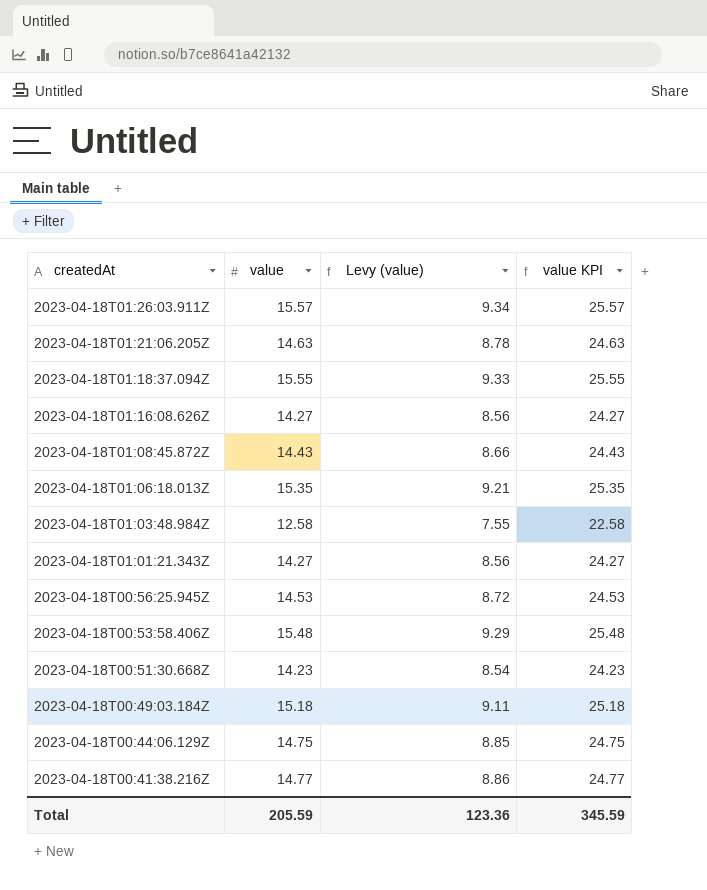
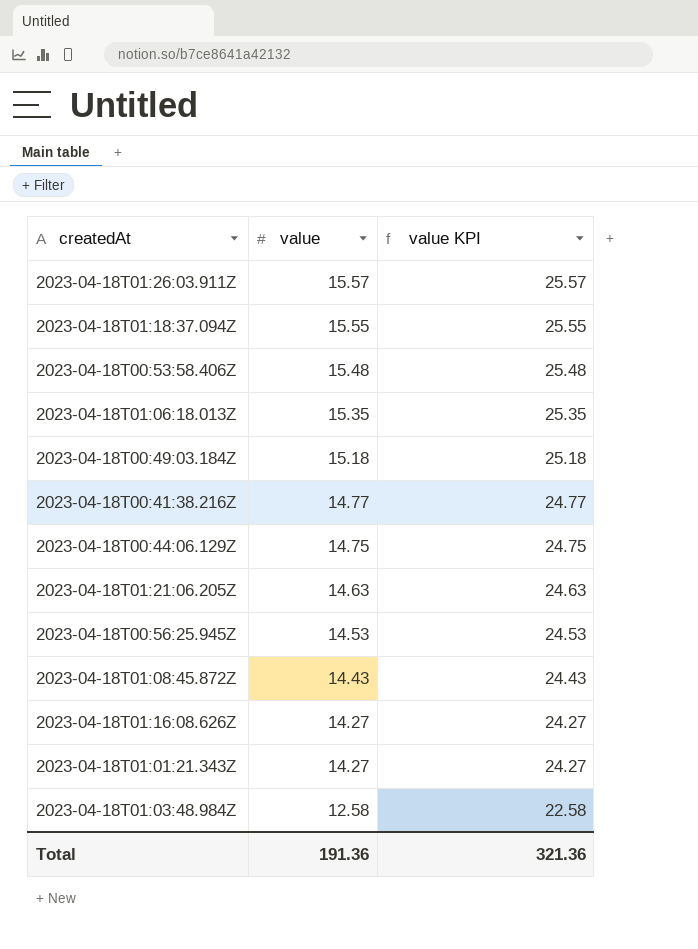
row order: createdAt descending -> value descending
column Levy (value) | formula: [value] * 0.6 -> none
row 2023-04-18T00:51:30.668Z: 14.23 | 8.54 | 24.23 -> none
Total | value: 205.59 -> 191.36
Total | value KPI: 345.59 -> 321.36

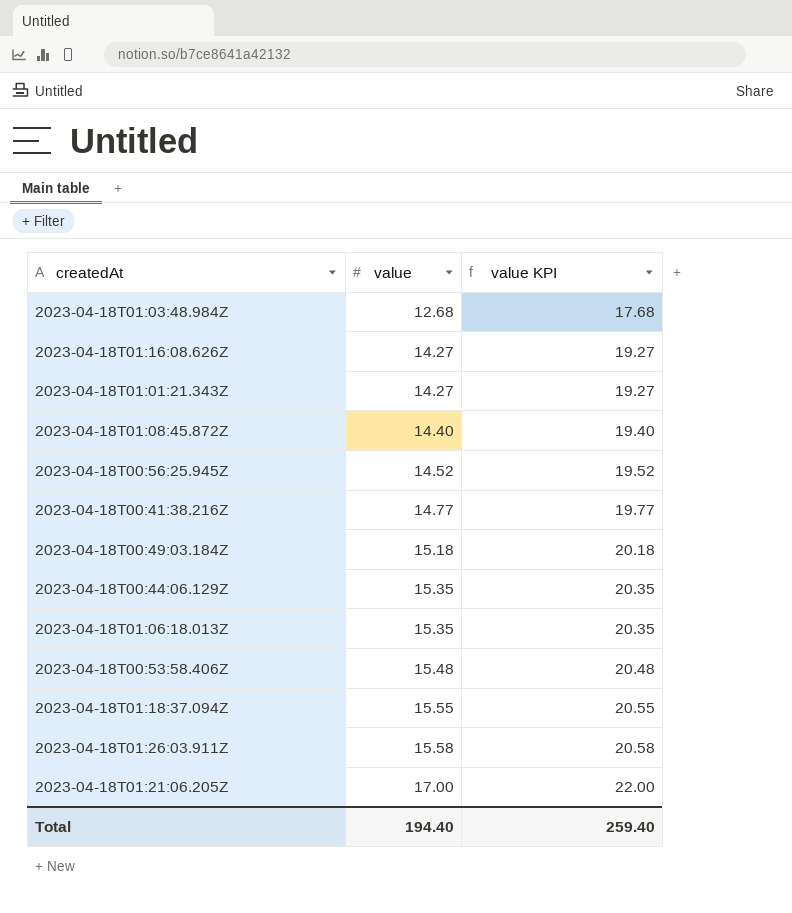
row order: value descending -> value ascending
column value KPI | formula: [value] + 10 -> [value] + 5
2023-04-18T01:03:48.984Z | value: 12.58 -> 12.68
2023-04-18T01:08:45.872Z | value: 14.43 -> 14.40
2023-04-18T00:56:25.945Z | value: 14.53 -> 14.52
2023-04-18T00:44:06.129Z | value: 14.75 -> 15.35
2023-04-18T01:26:03.911Z | value: 15.57 -> 15.58
2023-04-18T01:21:06.205Z | value: 14.63 -> 17.00
Total | value: 191.36 -> 194.40
Total | value KPI: 321.36 -> 259.40

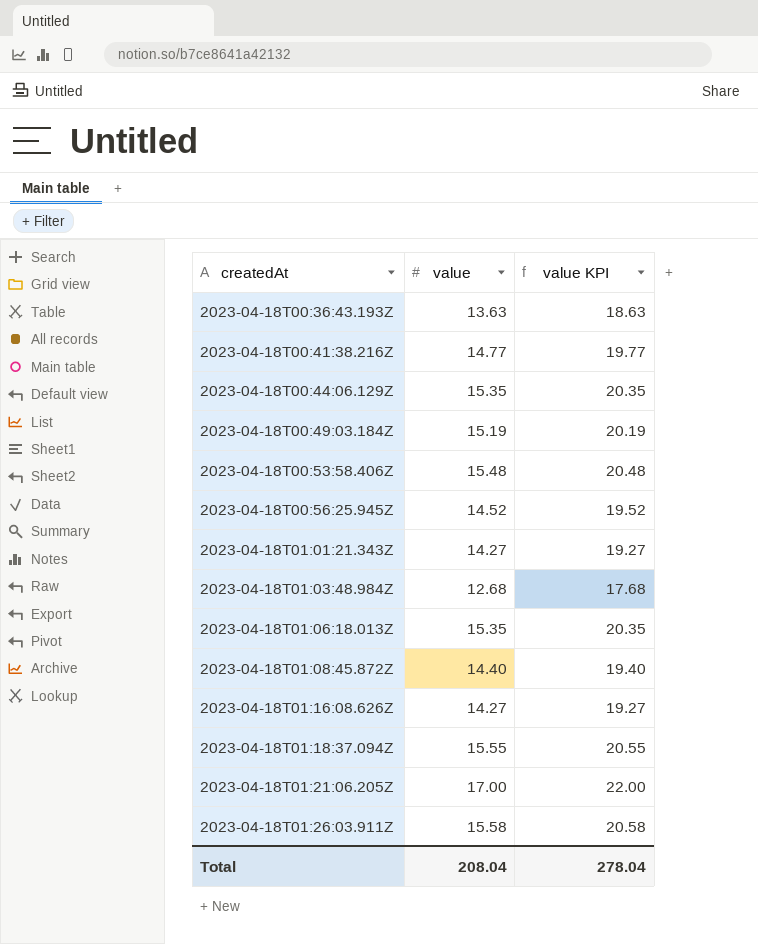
row order: value ascending -> createdAt ascending
row 2023-04-18T00:36:43.193Z: none -> 13.63 | 18.63
2023-04-18T00:49:03.184Z | value: 15.18 -> 15.19
2023-04-18T00:49:03.184Z | value KPI: 20.18 -> 20.19
Total | value: 194.40 -> 208.04
Total | value KPI: 259.40 -> 278.04

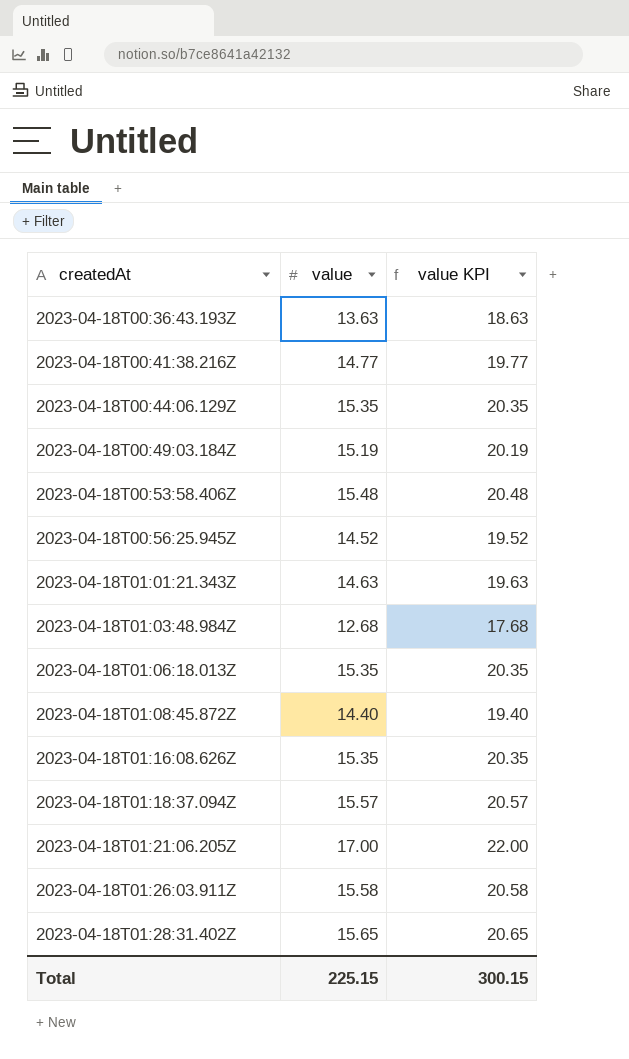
2023-04-18T01:01:21.343Z | value: 14.27 -> 14.63
2023-04-18T01:01:21.343Z | value KPI: 19.27 -> 19.63
2023-04-18T01:16:08.626Z | value: 14.27 -> 15.35
2023-04-18T01:16:08.626Z | value KPI: 19.27 -> 20.35
2023-04-18T01:18:37.094Z | value: 15.55 -> 15.57
2023-04-18T01:18:37.094Z | value KPI: 20.55 -> 20.57
row 2023-04-18T01:28:31.402Z: none -> 15.65 | 20.65
Total | value: 208.04 -> 225.15
Total | value KPI: 278.04 -> 300.15

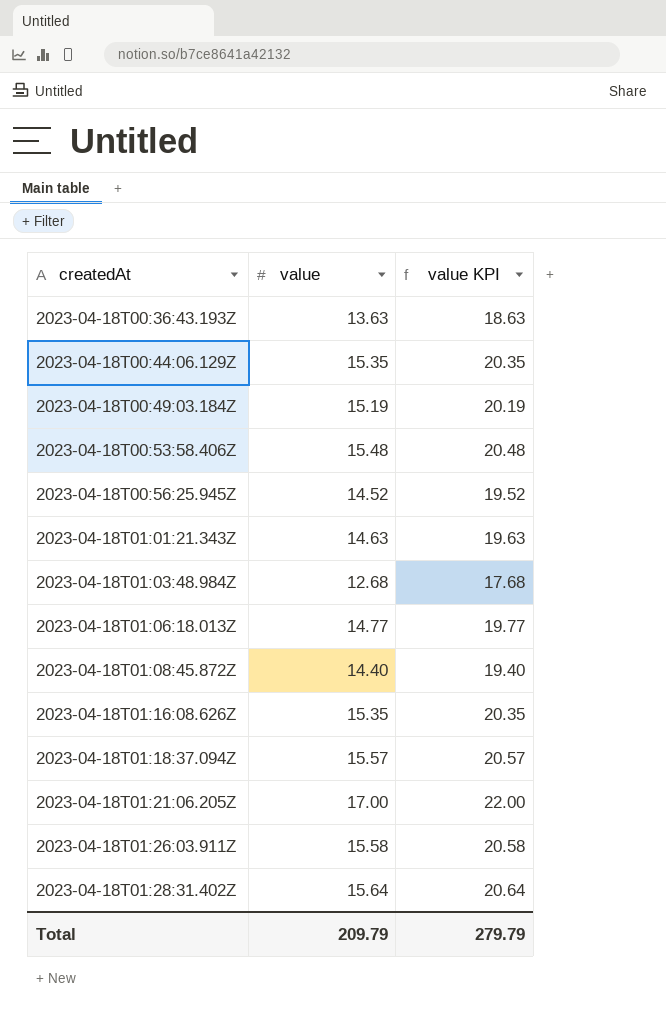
row 2023-04-18T00:41:38.216Z: 14.77 | 19.77 -> none
2023-04-18T01:06:18.013Z | value: 15.35 -> 14.77
2023-04-18T01:06:18.013Z | value KPI: 20.35 -> 19.77
2023-04-18T01:28:31.402Z | value: 15.65 -> 15.64
2023-04-18T01:28:31.402Z | value KPI: 20.65 -> 20.64
Total | value: 225.15 -> 209.79
Total | value KPI: 300.15 -> 279.79

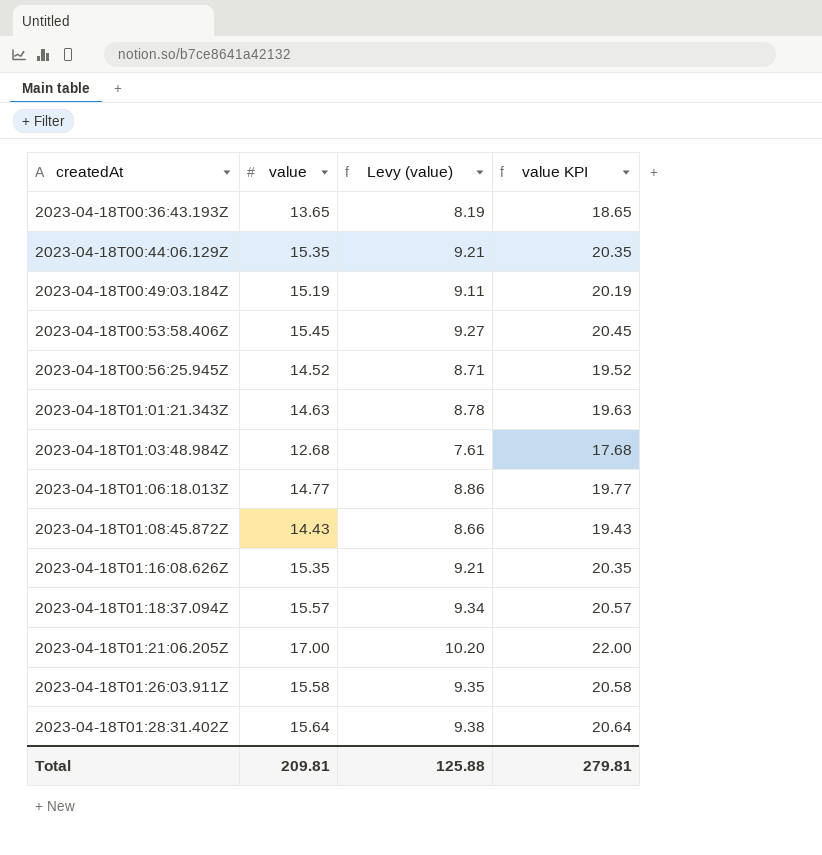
column Levy (value) | formula: none -> [value] * 0.6
2023-04-18T00:36:43.193Z | value: 13.63 -> 13.65
2023-04-18T00:36:43.193Z | value KPI: 18.63 -> 18.65
2023-04-18T00:53:58.406Z | value: 15.48 -> 15.45
2023-04-18T00:53:58.406Z | value KPI: 20.48 -> 20.45
2023-04-18T01:08:45.872Z | value: 14.40 -> 14.43
2023-04-18T01:08:45.872Z | value KPI: 19.40 -> 19.43
Total | value: 209.79 -> 209.81
Total | value KPI: 279.79 -> 279.81

